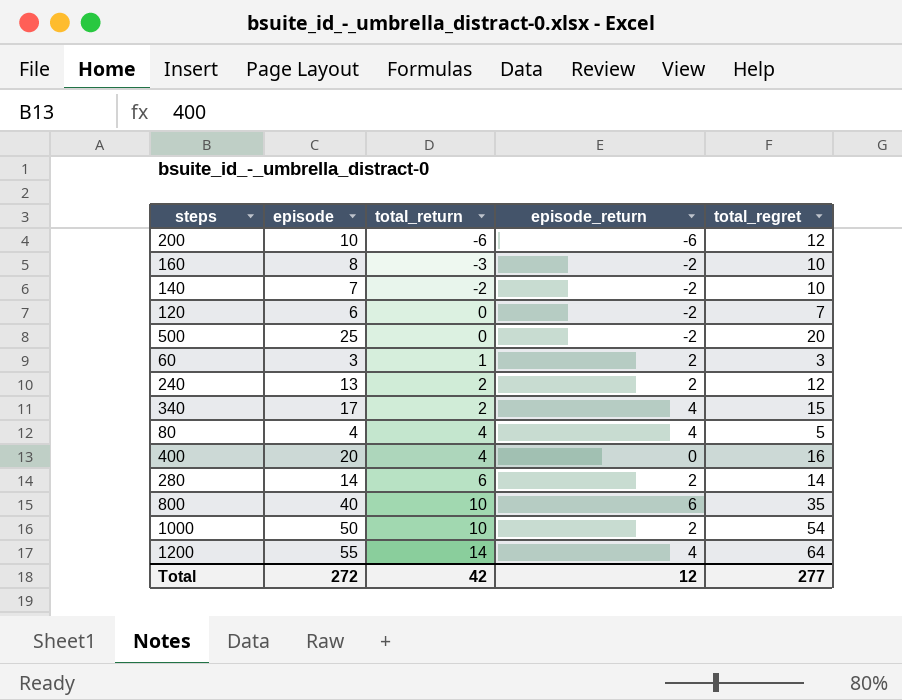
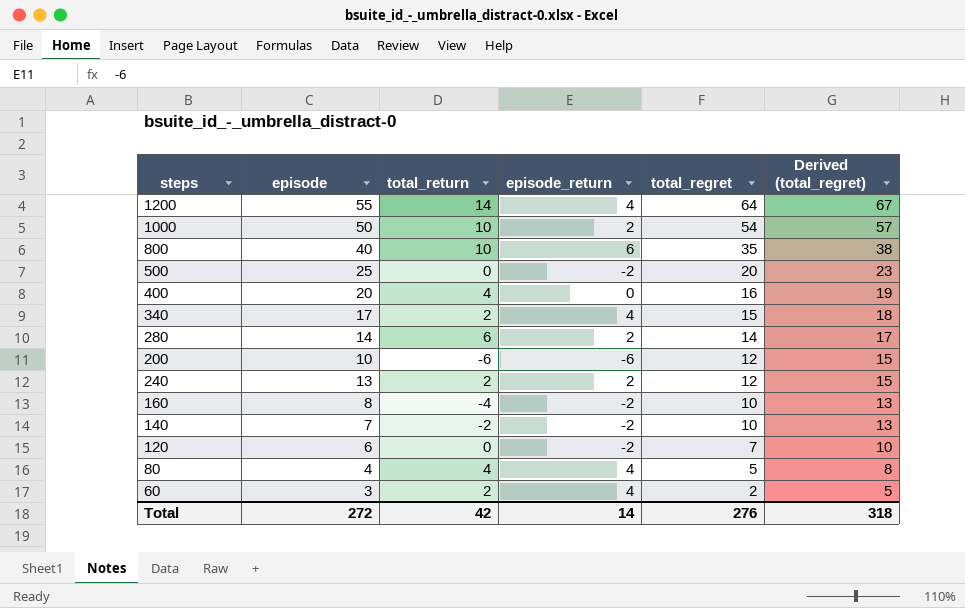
row order: total_return ascending -> total_regret descending
column Derived (total_regret) | formula: none -> [total_regret] + 3
160 | total_return: -3 -> -4
60 | total_return: 1 -> 2
60 | episode_return: 2 -> 4
60 | total_regret: 3 -> 2
Total | episode_return: 12 -> 14
Total | total_regret: 277 -> 276

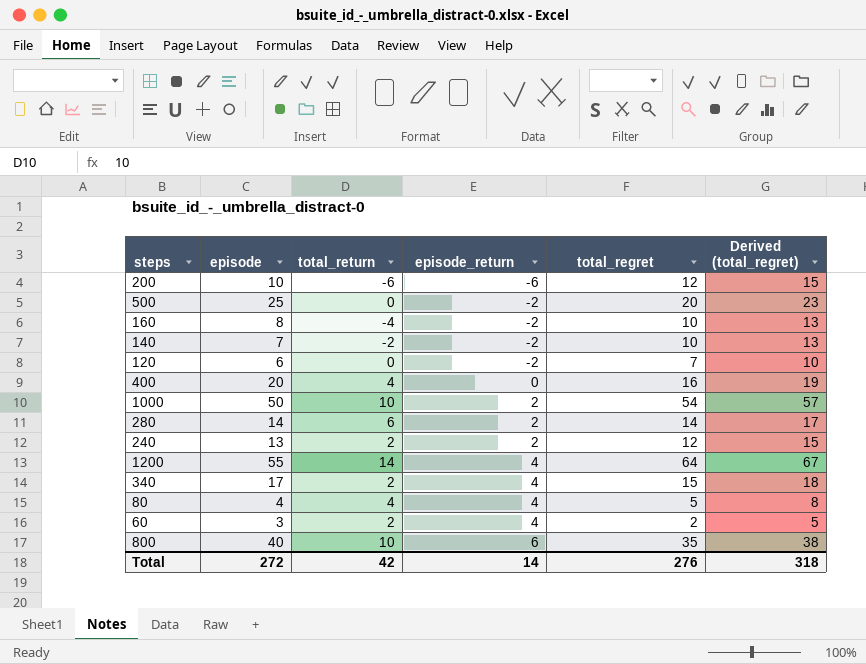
row order: total_regret descending -> episode_return ascending

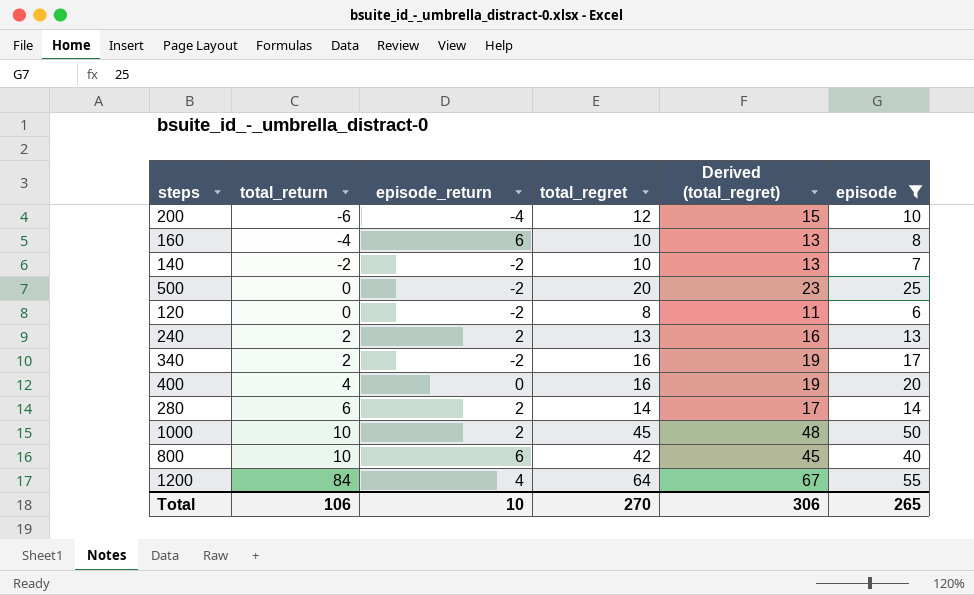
filter: none -> episode >= 6
row order: episode_return ascending -> total_return ascending
column episode | position: 2 -> 6
200 | episode_return: -6 -> -4
160 | episode_return: -2 -> 6
120 | total_regret: 7 -> 8
120 | Derived (total_regret): 10 -> 11
240 | total_regret: 12 -> 13
240 | Derived (total_regret): 15 -> 16
340 | episode_return: 4 -> -2
340 | total_regret: 15 -> 16
340 | Derived (total_regret): 18 -> 19
1000 | total_regret: 54 -> 45
1000 | Derived (total_regret): 57 -> 48
800 | total_regret: 35 -> 42
800 | Derived (total_regret): 38 -> 45
1200 | total_return: 14 -> 84
Total | total_return: 42 -> 106
Total | episode_return: 14 -> 10
Total | total_regret: 276 -> 270
Total | Derived (total_regret): 318 -> 306
Total | episode: 272 -> 265

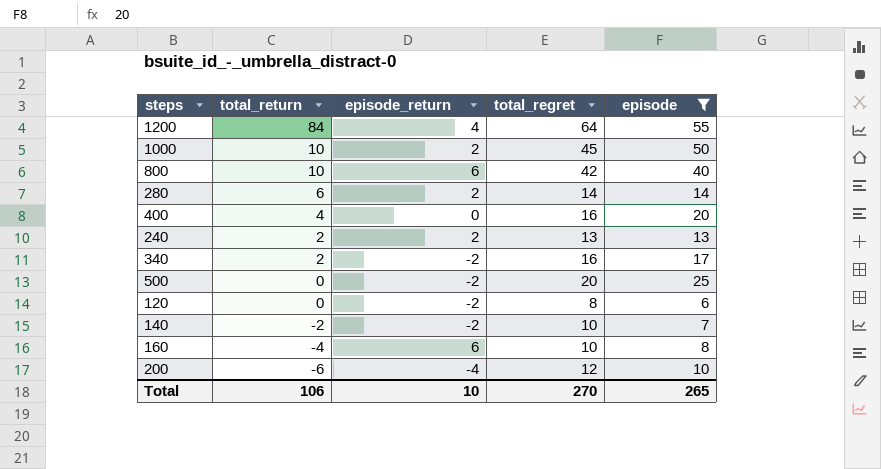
row order: total_return ascending -> total_return descending
column Derived (total_regret) | formula: [total_regret] + 3 -> none

